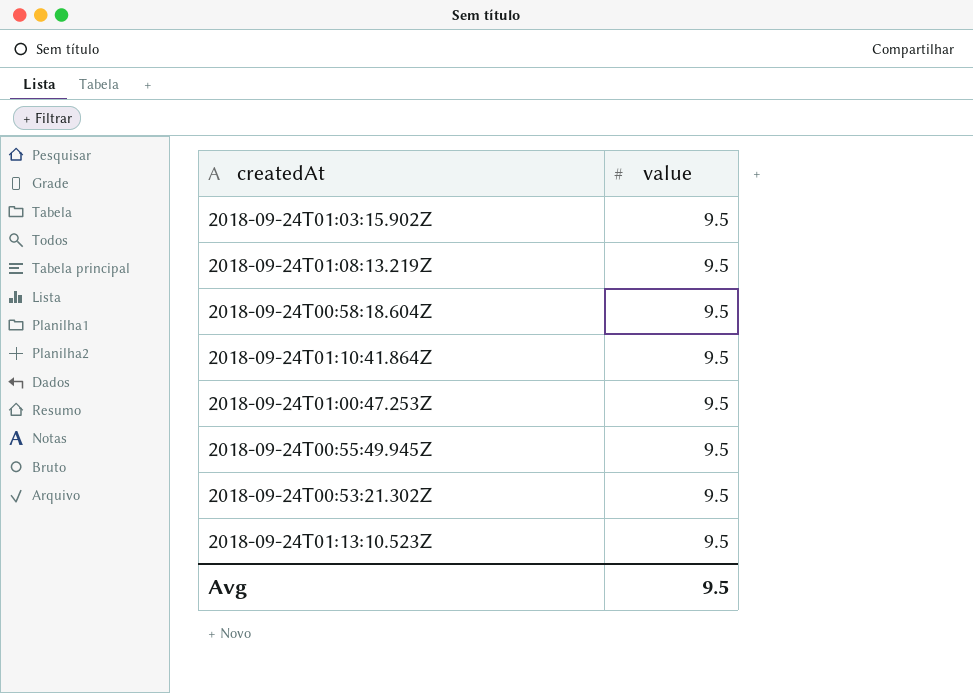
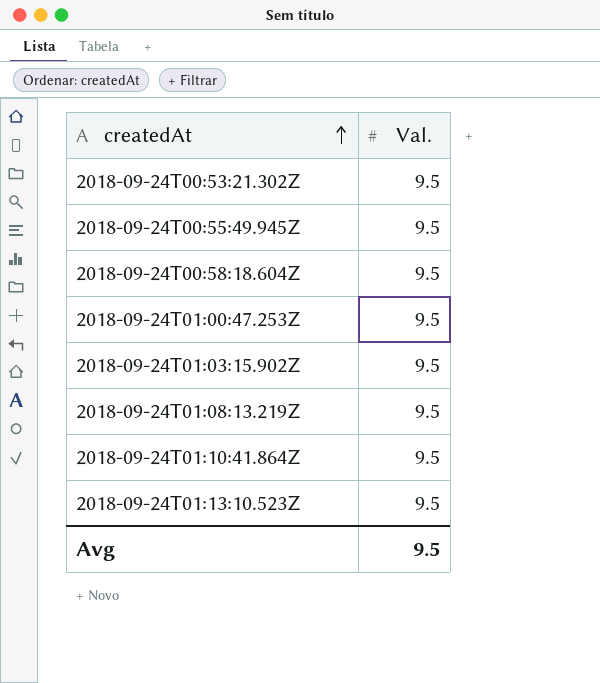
row order: none -> createdAt ascending
column name: value -> Val.

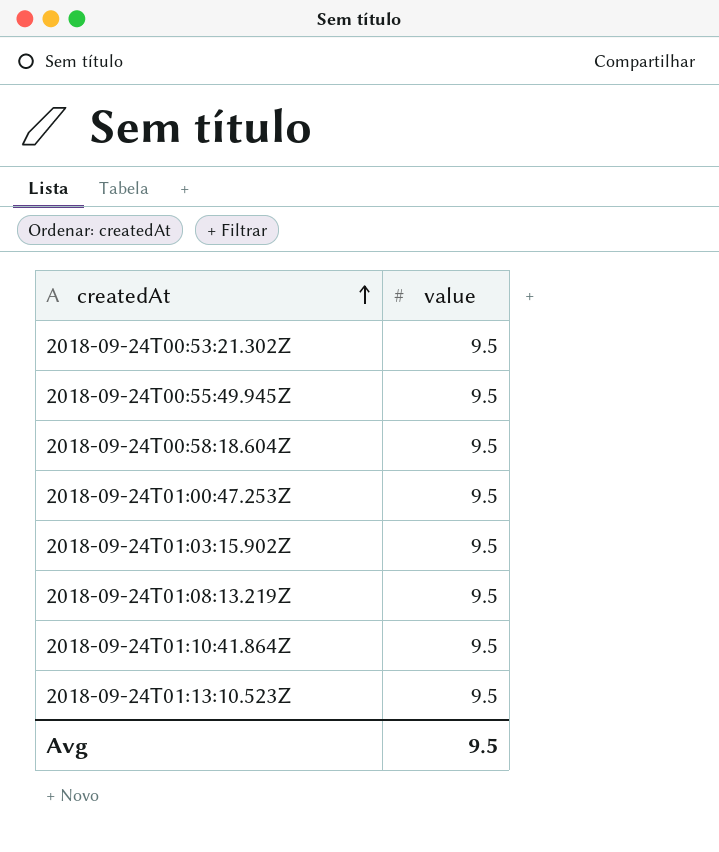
column name: Val. -> value

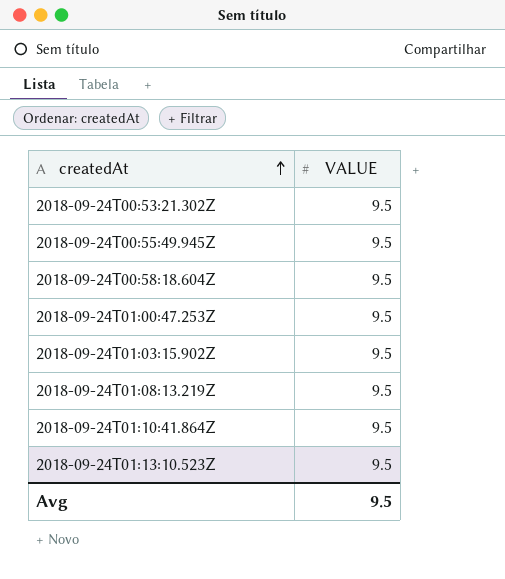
column name: value -> VALUE

